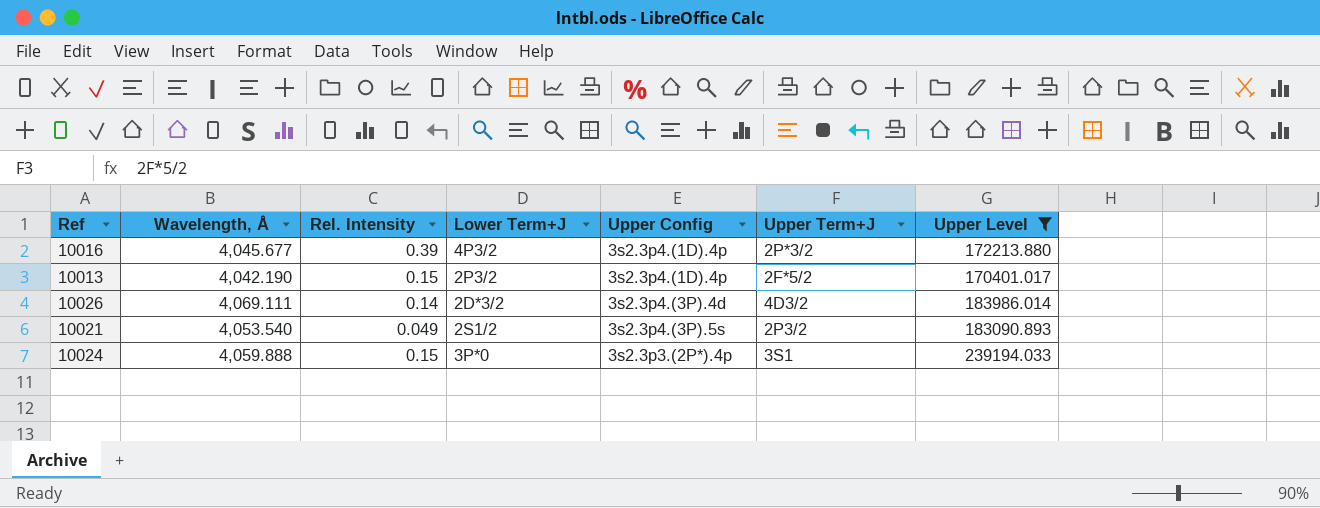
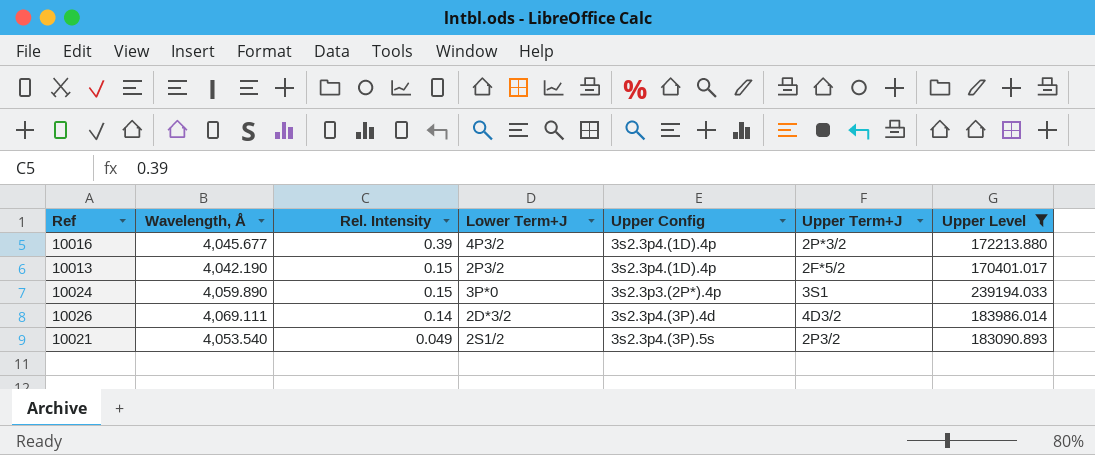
row order: none -> Rel. Intensity descending
10024 | Wavelength, Å: 4,059.888 -> 4,059.890

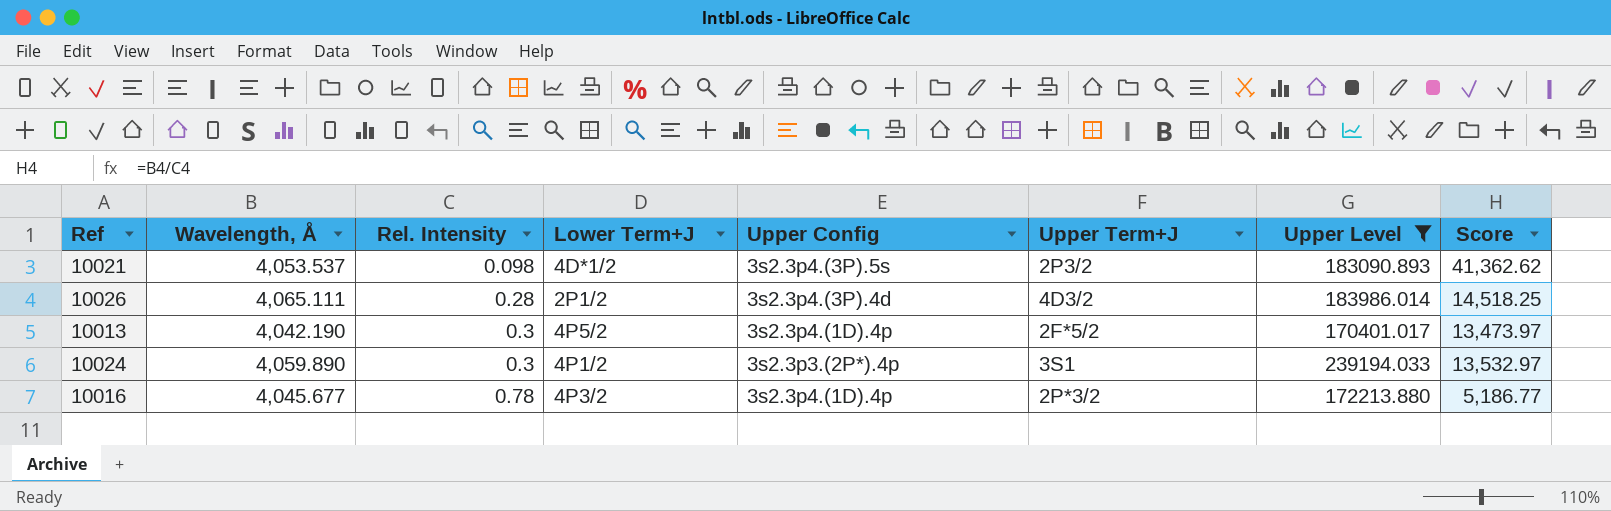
row order: Rel. Intensity descending -> Rel. Intensity ascending
column Score | formula: none -> [Wavelength, Å] / [Rel. Intensity]
10021 | Wavelength, Å: 4,053.540 -> 4,053.537
10021 | Rel. Intensity: 0.049 -> 0.098
10021 | Lower Term+J: 2S1/2 -> 4D*1/2
10026 | Wavelength, Å: 4,069.111 -> 4,065.111
10026 | Rel. Intensity: 0.14 -> 0.28
10026 | Lower Term+J: 2D*3/2 -> 2P1/2
10013 | Rel. Intensity: 0.15 -> 0.3
10013 | Lower Term+J: 2P3/2 -> 4P5/2
10024 | Rel. Intensity: 0.15 -> 0.3
10024 | Lower Term+J: 3P*0 -> 4P1/2
10016 | Rel. Intensity: 0.39 -> 0.78

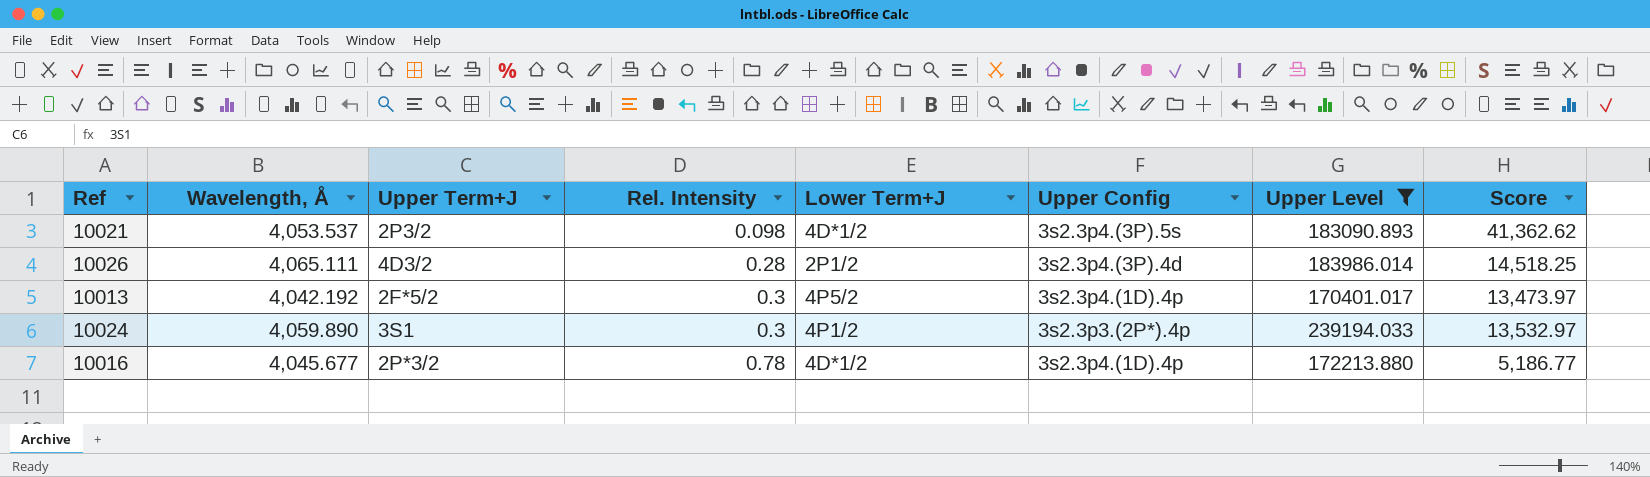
column Upper Term+J | position: 6 -> 3
10013 | Wavelength, Å: 4,042.190 -> 4,042.192
10016 | Lower Term+J: 4P3/2 -> 4D*1/2

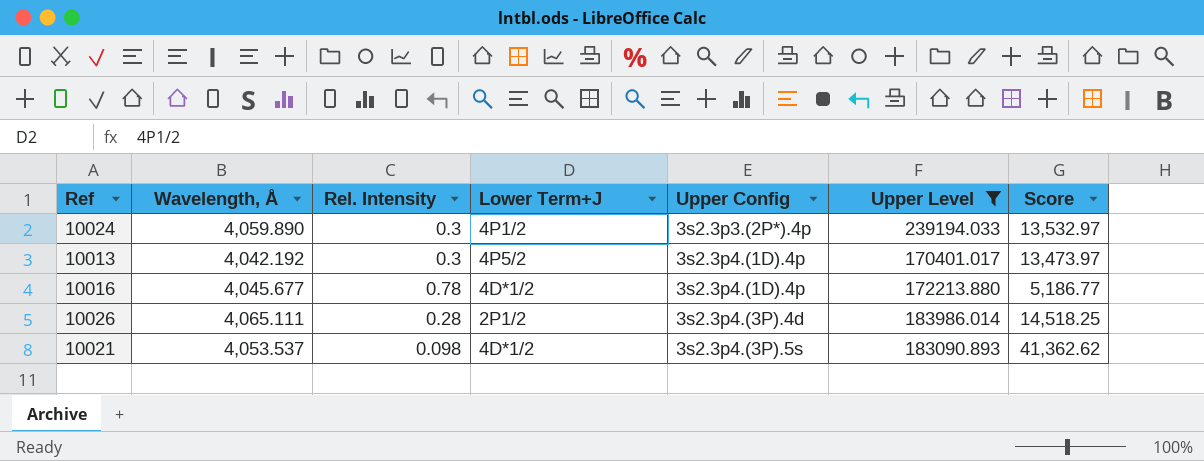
row order: Rel. Intensity ascending -> Upper Config ascending
column Upper Term+J | position: 3 -> none

